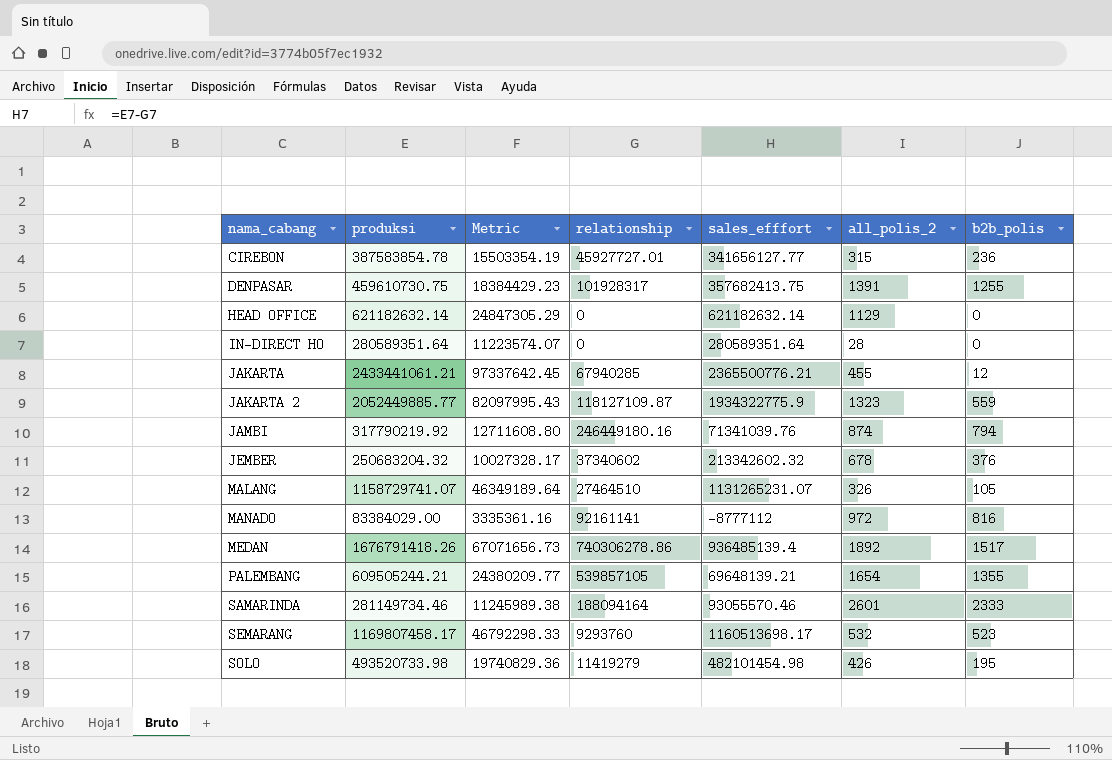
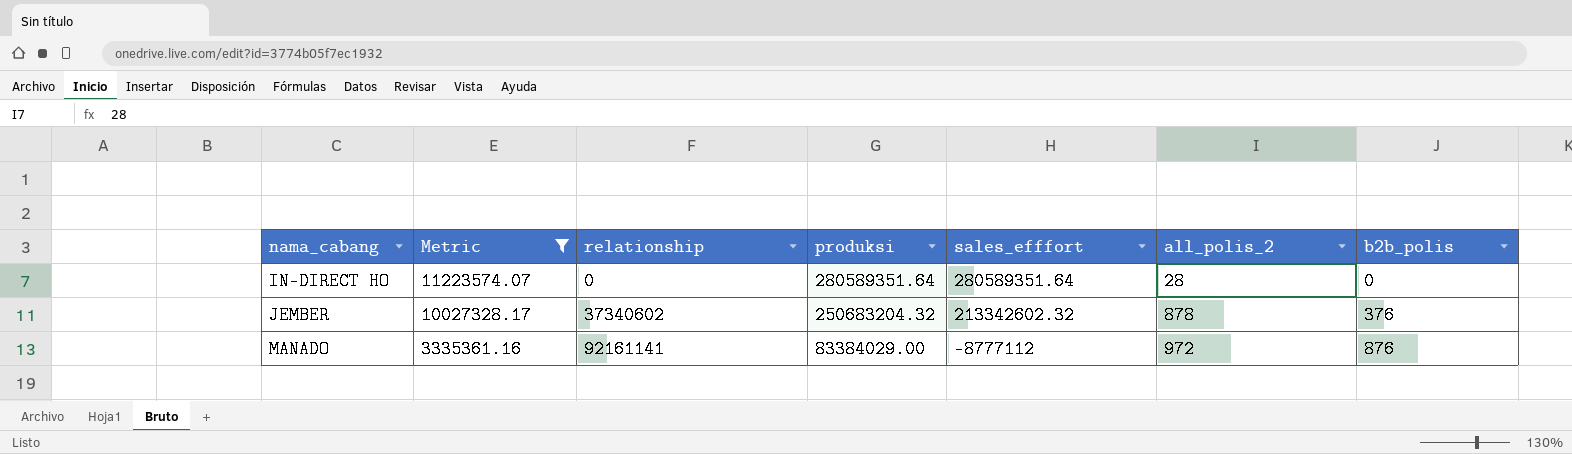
filter: none -> Metric <= 11223574.07
column produksi | position: 2 -> 4
JEMBER | all_polis_2: 678 -> 878
MANADO | b2b_polis: 816 -> 876

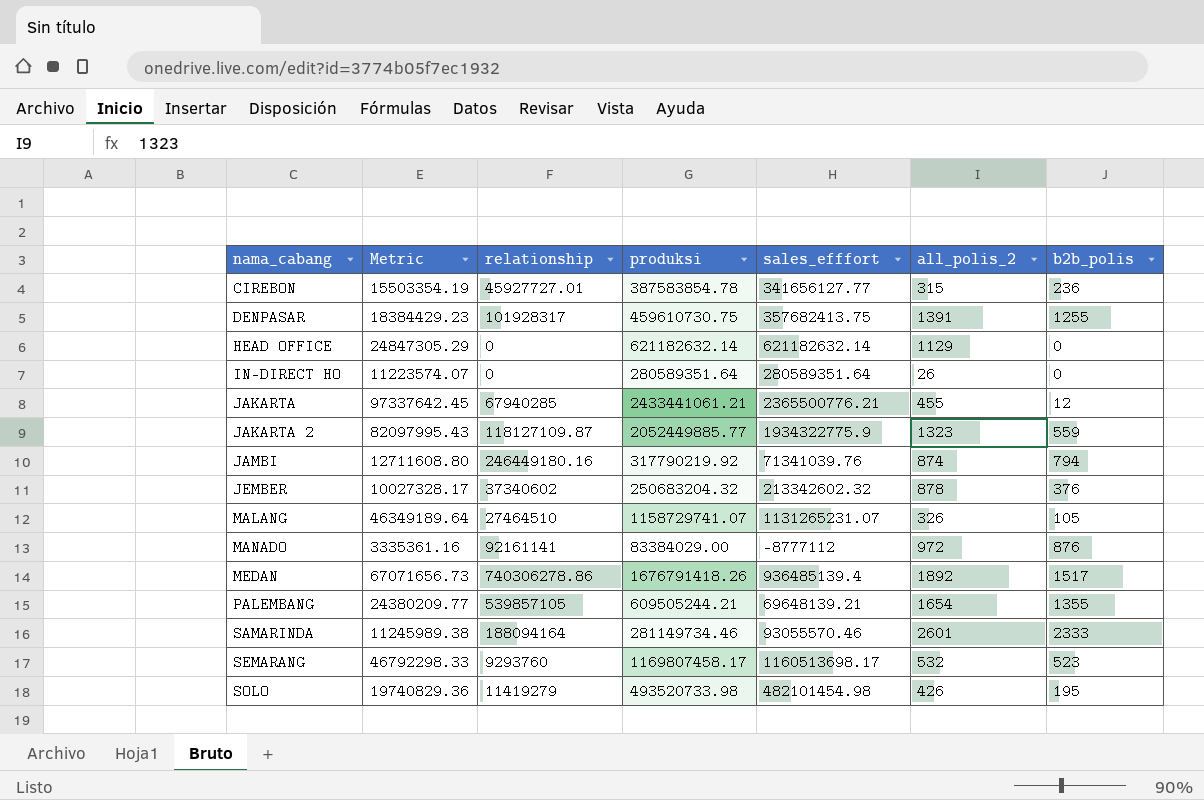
filter: Metric <= 11223574.07 -> none
IN-DIRECT HO | all_polis_2: 28 -> 26

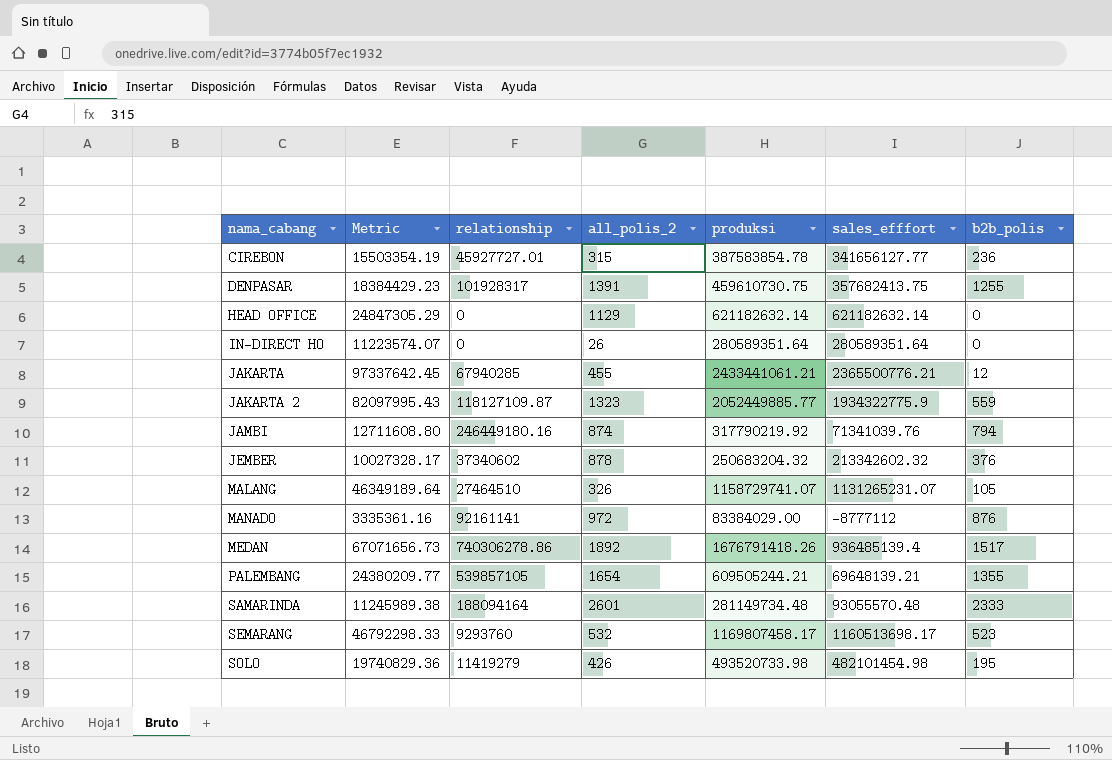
column all_polis_2 | position: 6 -> 4
SAMARINDA | produksi: 281149734.46 -> 281149734.48
SAMARINDA | sales_efffort: 93055570.46 -> 93055570.48

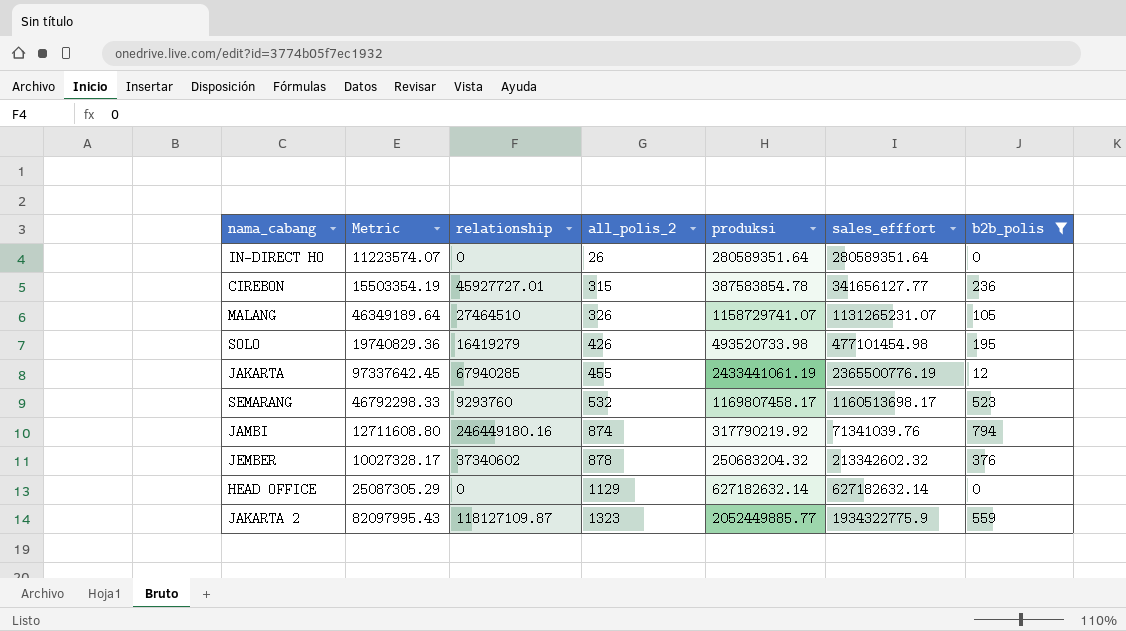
filter: none -> b2b_polis <= 794
row order: nama_cabang ascending -> all_polis_2 ascending
SOLO | relationship: 11419279 -> 16419279
SOLO | sales_efffort: 482101454.98 -> 477101454.98
JAKARTA | produksi: 2433441061.21 -> 2433441061.19
JAKARTA | sales_efffort: 2365500776.21 -> 2365500776.19
HEAD OFFICE | Metric: 24847305.29 -> 25087305.29
HEAD OFFICE | produksi: 621182632.14 -> 627182632.14
HEAD OFFICE | sales_efffort: 621182632.14 -> 627182632.14

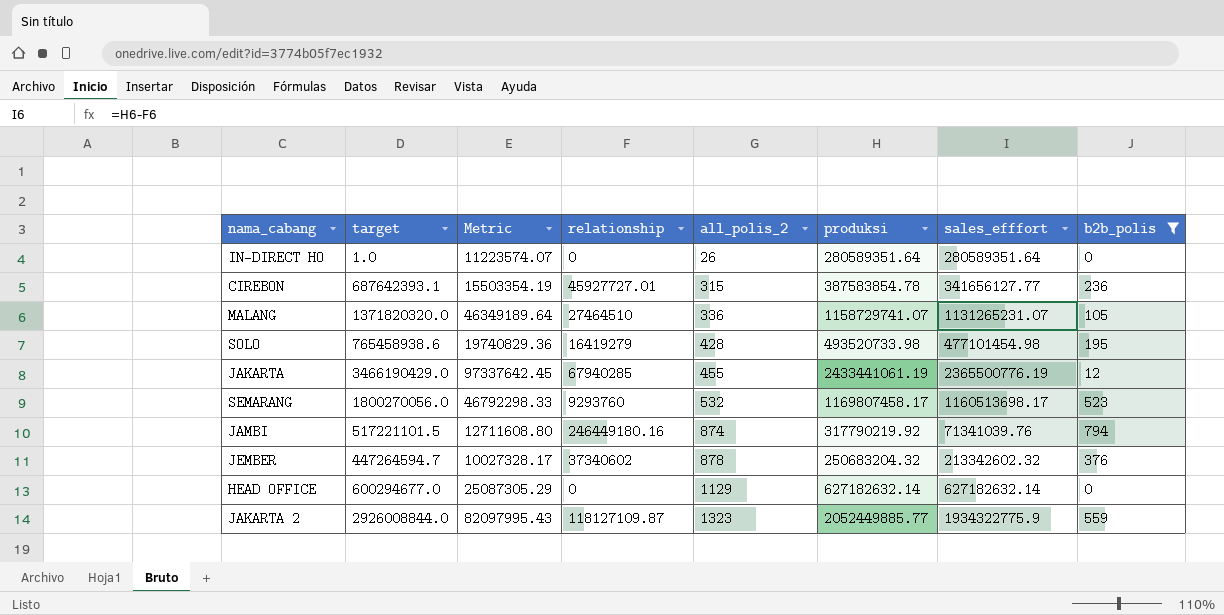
column target | position: none -> 2
MALANG | all_polis_2: 326 -> 336
SOLO | all_polis_2: 426 -> 428

